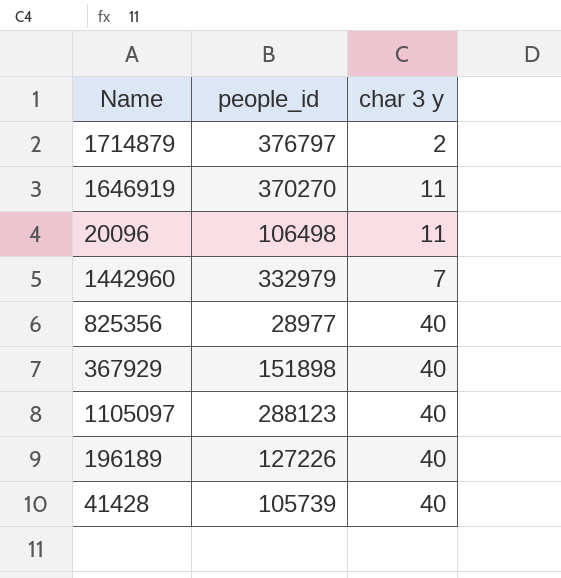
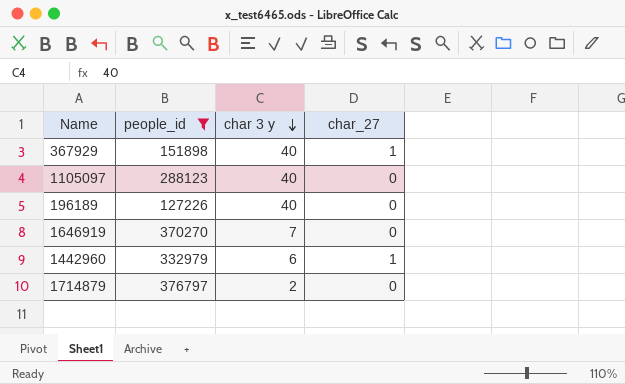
filter: none -> people_id >= 127226
row order: none -> char 3 y descending
column char_27 | position: none -> 4
1646919 | char 3 y: 11 -> 7
1442960 | char 3 y: 7 -> 6

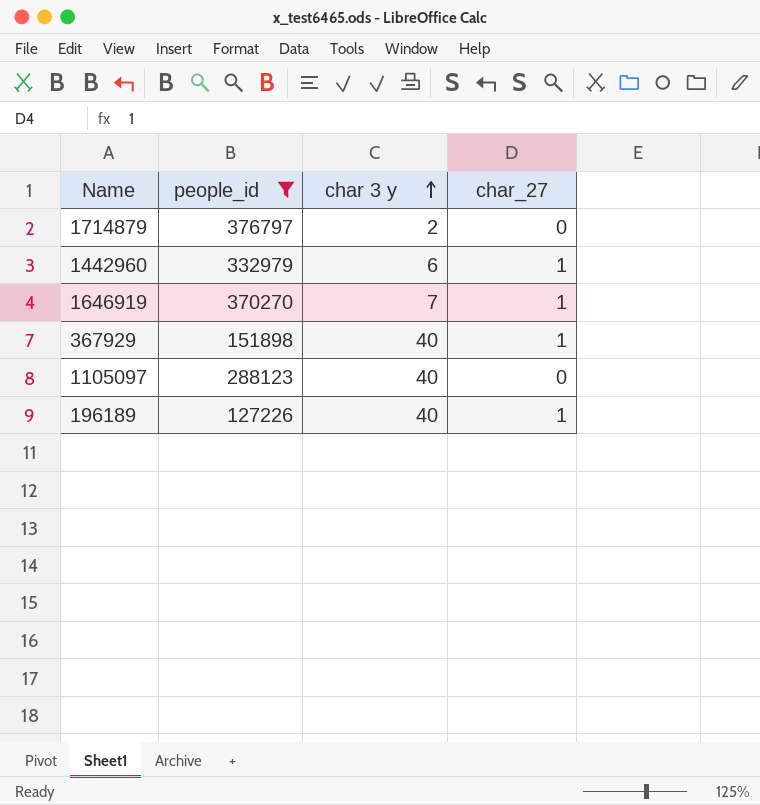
row order: char 3 y descending -> char 3 y ascending
1646919 | char_27: 0 -> 1
196189 | char_27: 0 -> 1

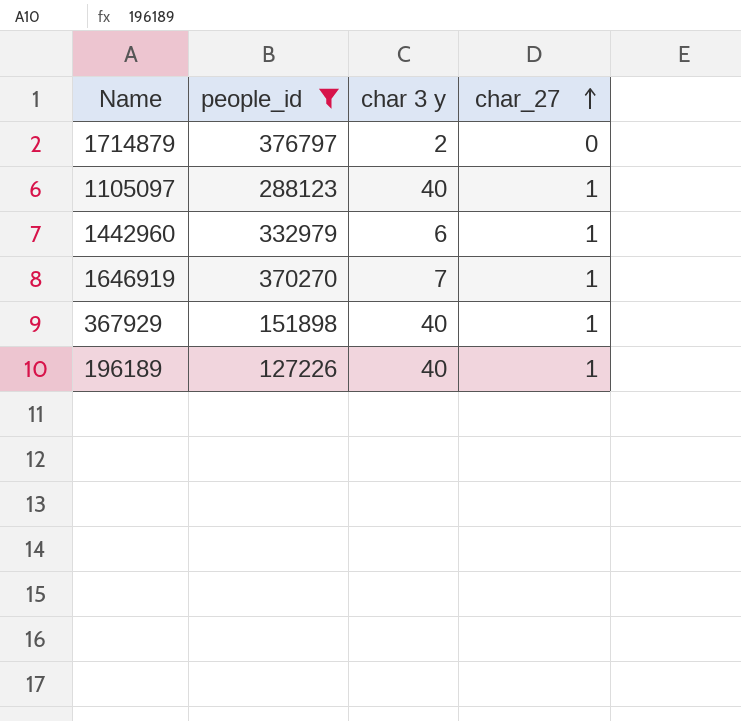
row order: char 3 y ascending -> char_27 ascending
1105097 | char_27: 0 -> 1

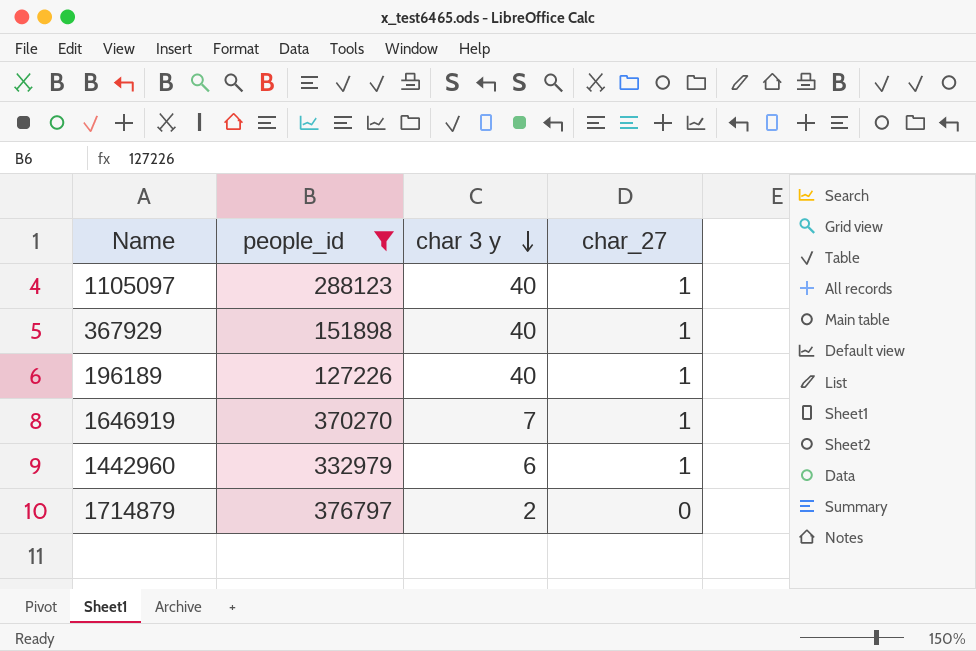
row order: char_27 ascending -> char 3 y descending

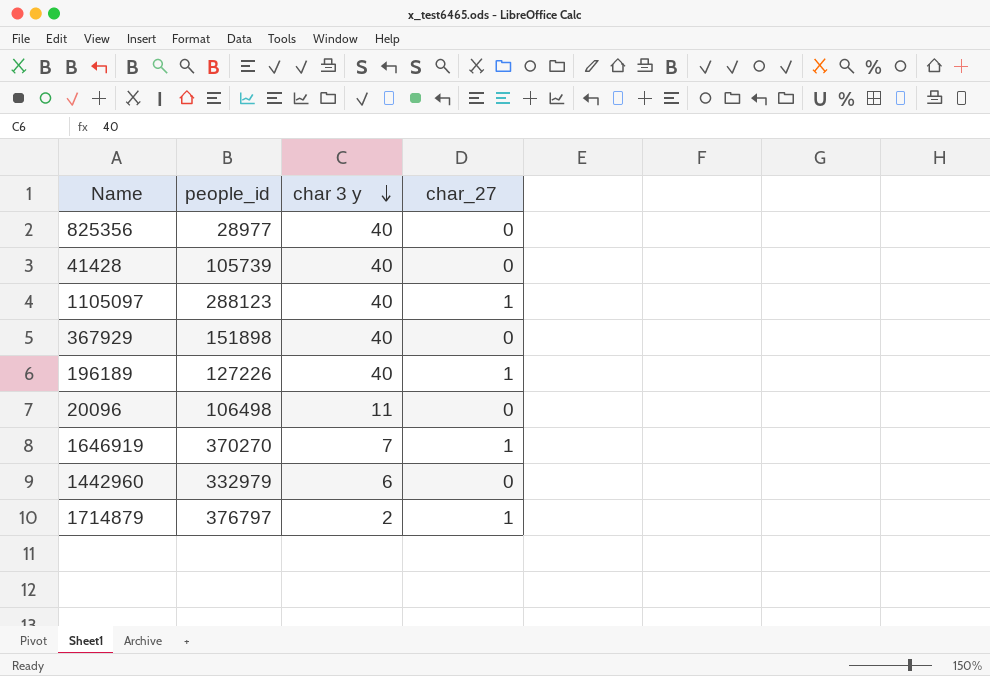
filter: people_id >= 127226 -> none
367929 | char_27: 1 -> 0
1442960 | char_27: 1 -> 0
1714879 | char_27: 0 -> 1

